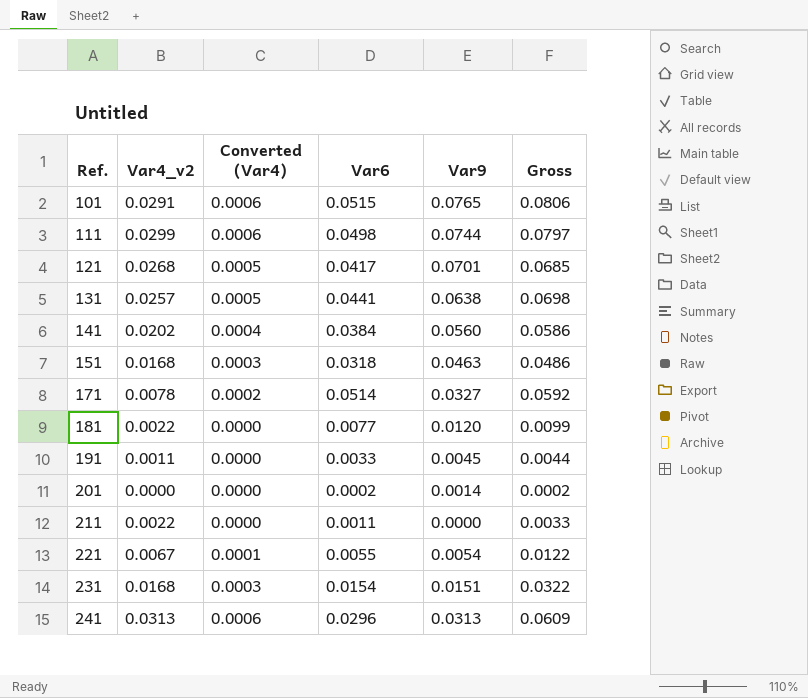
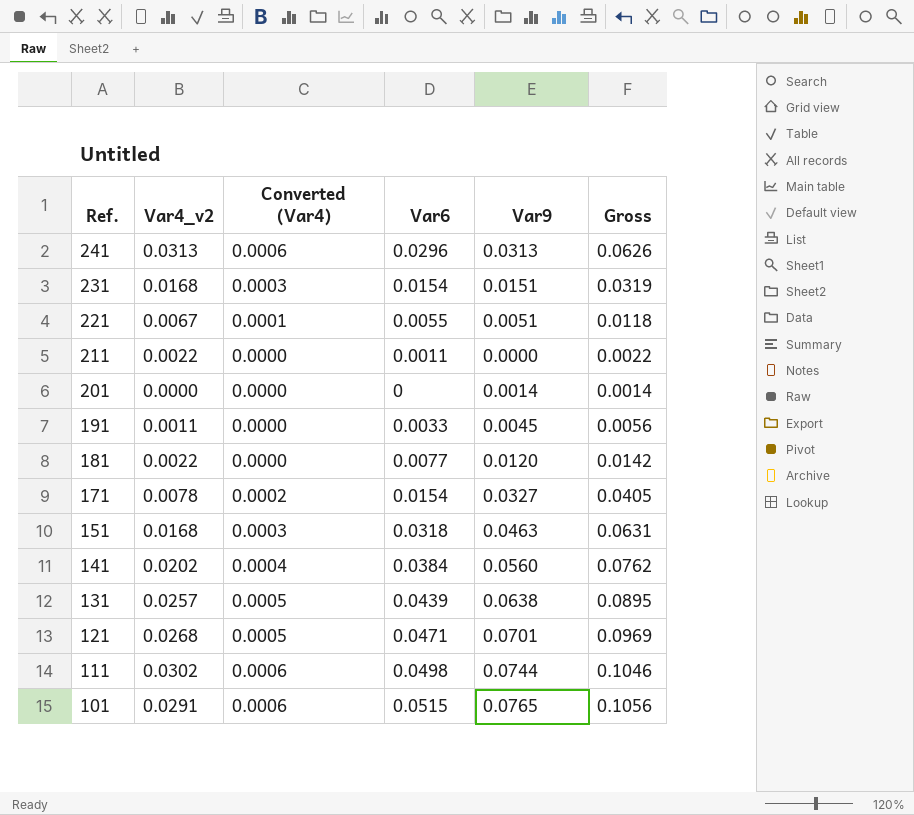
row order: Ref. ascending -> Ref. descending
column Gross | formula: [Var4_v2] + [Var6] -> [Var4_v2] + [Var9]
221 | Var9: 0.0054 -> 0.0051
201 | Var6: 0.0002 -> 0
171 | Var6: 0.0514 -> 0.0154
131 | Var6: 0.0441 -> 0.0439
121 | Var6: 0.0417 -> 0.0471
111 | Var4_v2: 0.0299 -> 0.0302

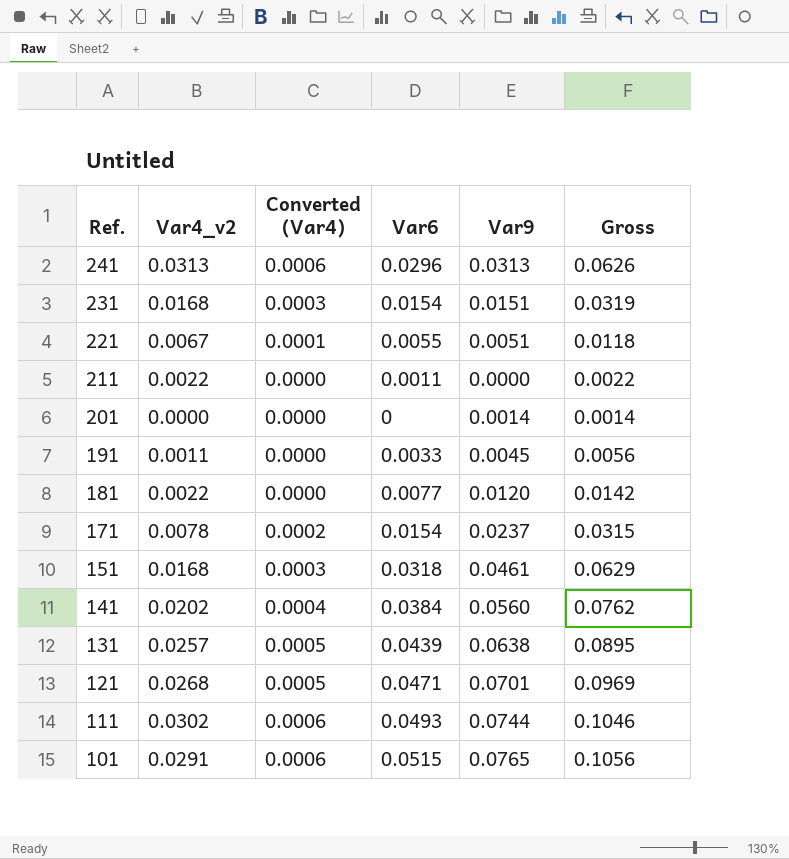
171 | Var9: 0.0327 -> 0.0237
171 | Gross: 0.0405 -> 0.0315
151 | Var9: 0.0463 -> 0.0461
151 | Gross: 0.0631 -> 0.0629
111 | Var6: 0.0498 -> 0.0493

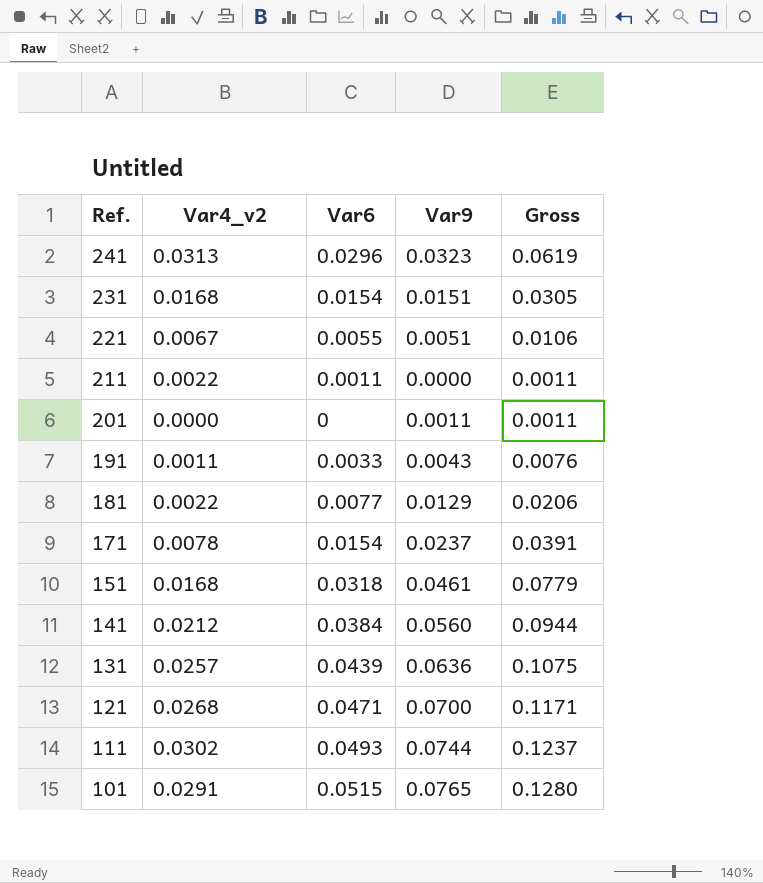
column Converted (Var4) | formula: [Var4_v2] * 0.02 -> none
column Gross | formula: [Var4_v2] + [Var9] -> [Var6] + [Var9]
241 | Var9: 0.0313 -> 0.0323
201 | Var9: 0.0014 -> 0.0011
191 | Var9: 0.0045 -> 0.0043
181 | Var9: 0.0120 -> 0.0129
141 | Var4_v2: 0.0202 -> 0.0212
131 | Var9: 0.0638 -> 0.0636
121 | Var9: 0.0701 -> 0.0700

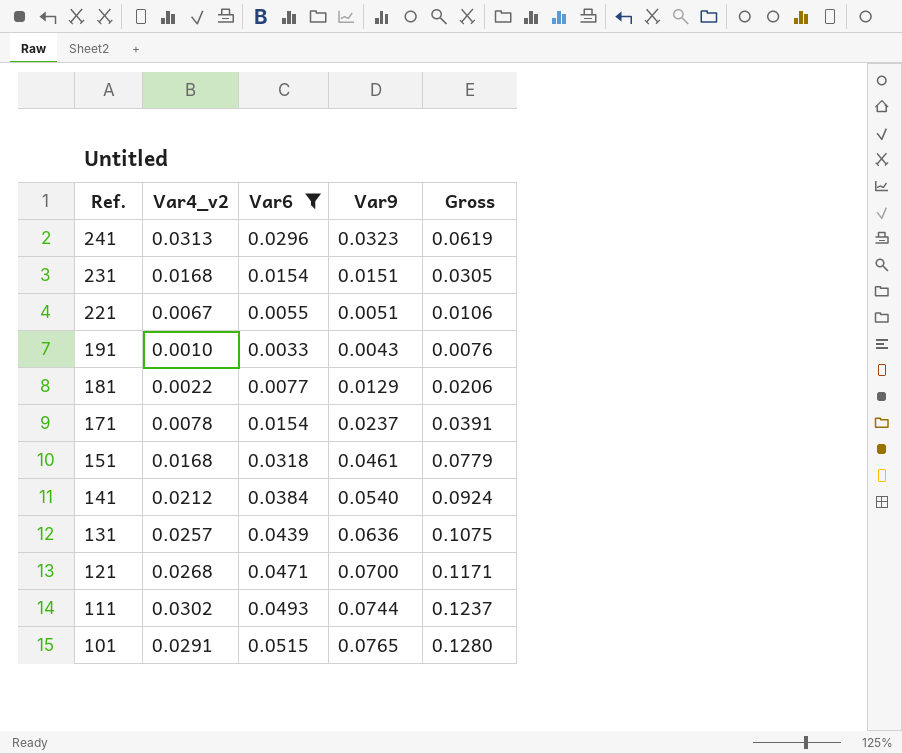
filter: none -> Var6 >= 0.0033
191 | Var4_v2: 0.0011 -> 0.0010
141 | Var9: 0.0560 -> 0.0540
141 | Gross: 0.0944 -> 0.0924

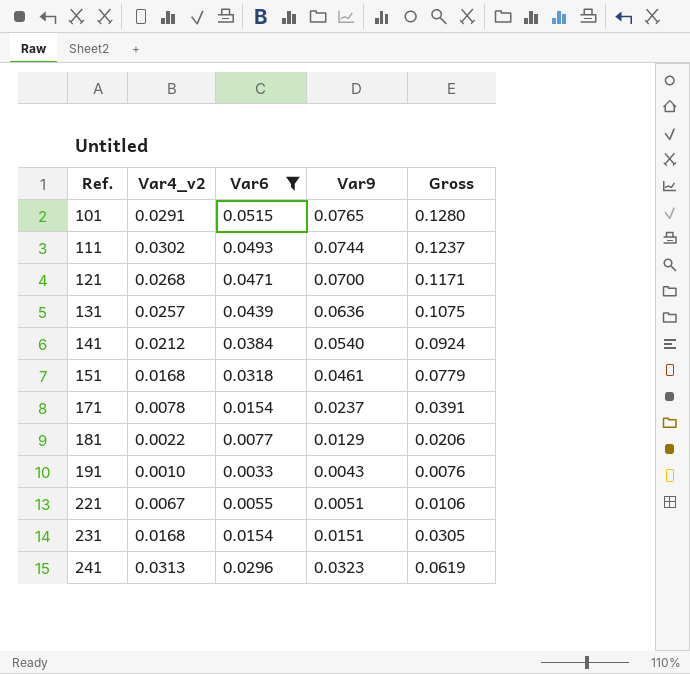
row order: Ref. descending -> Ref. ascending

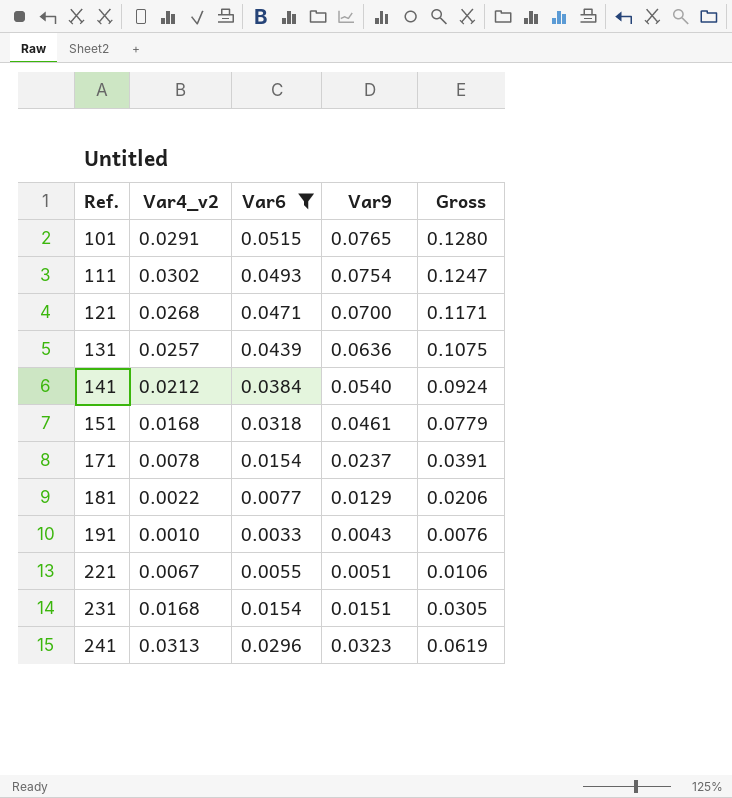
111 | Var9: 0.0744 -> 0.0754
111 | Gross: 0.1237 -> 0.1247

